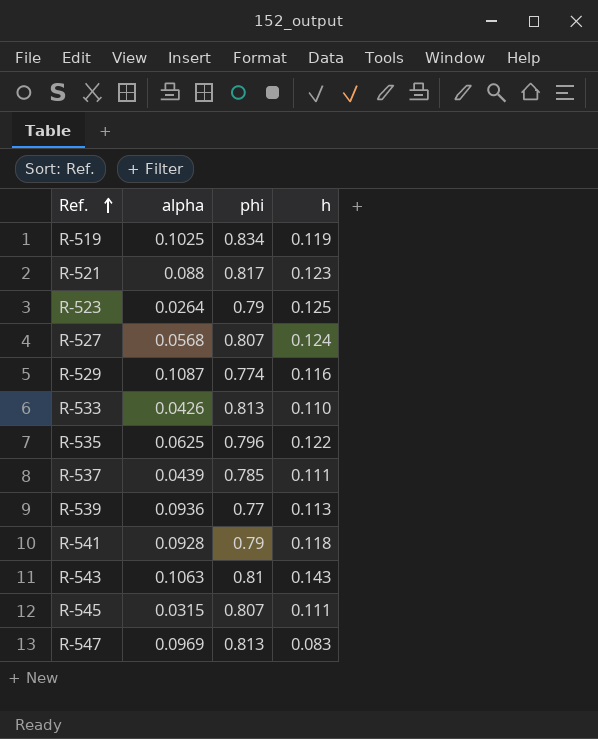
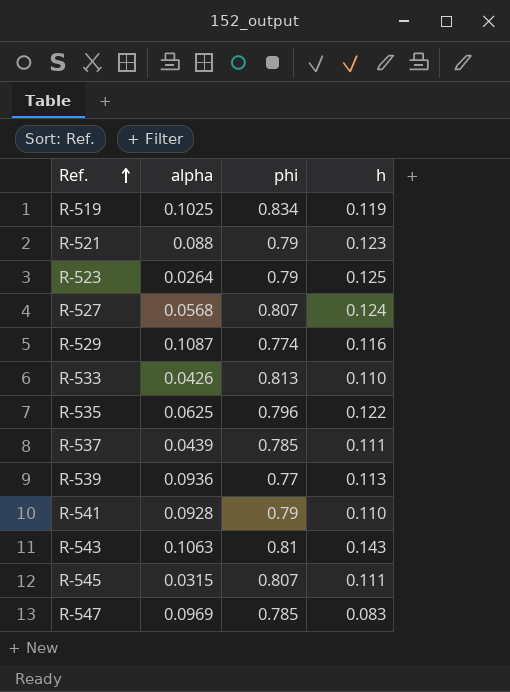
R-521 | phi: 0.817 -> 0.79
R-541 | h: 0.118 -> 0.110
R-547 | phi: 0.813 -> 0.785

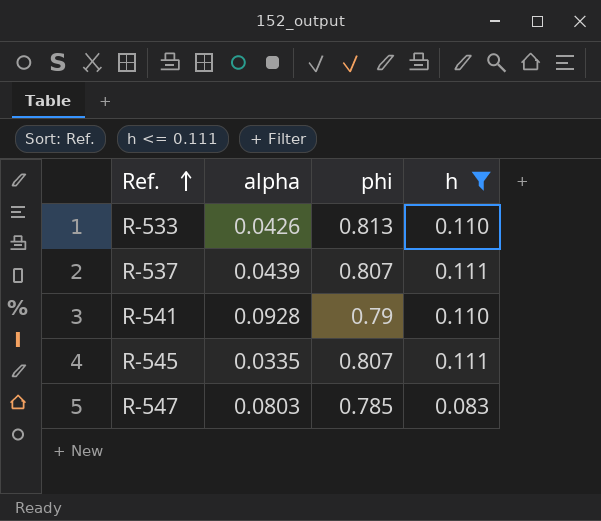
filter: none -> h <= 0.111
R-537 | phi: 0.785 -> 0.807
R-545 | alpha: 0.0315 -> 0.0335
R-547 | alpha: 0.0969 -> 0.0803

